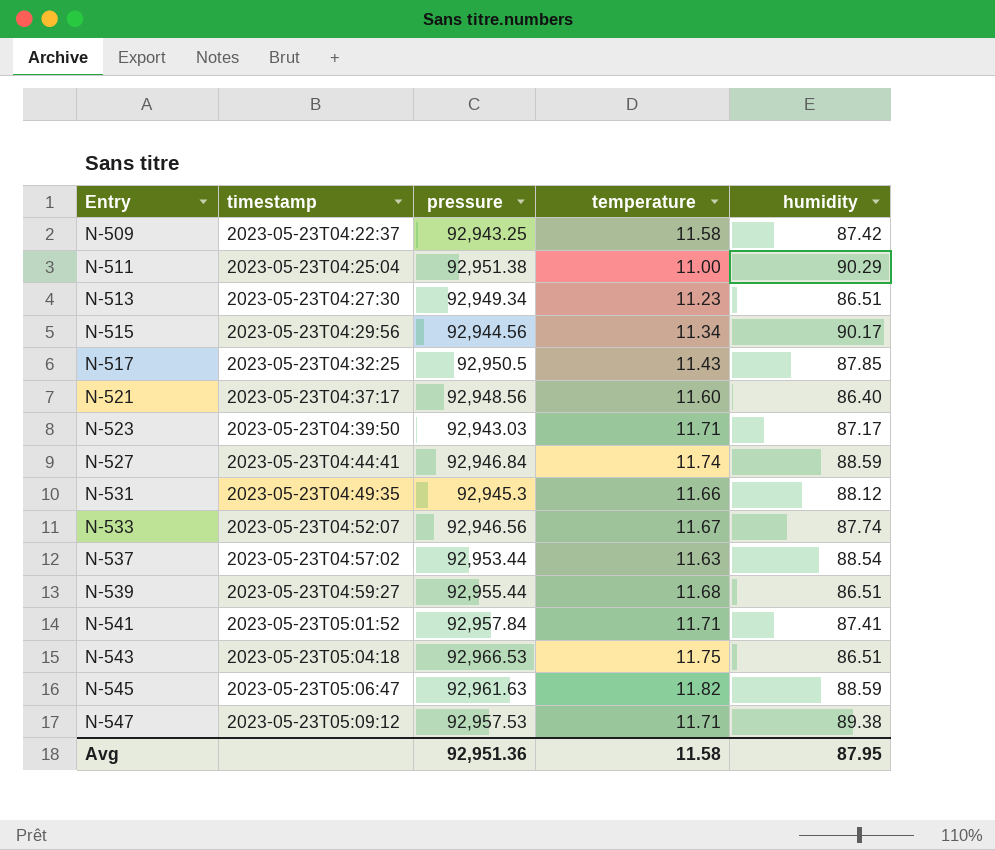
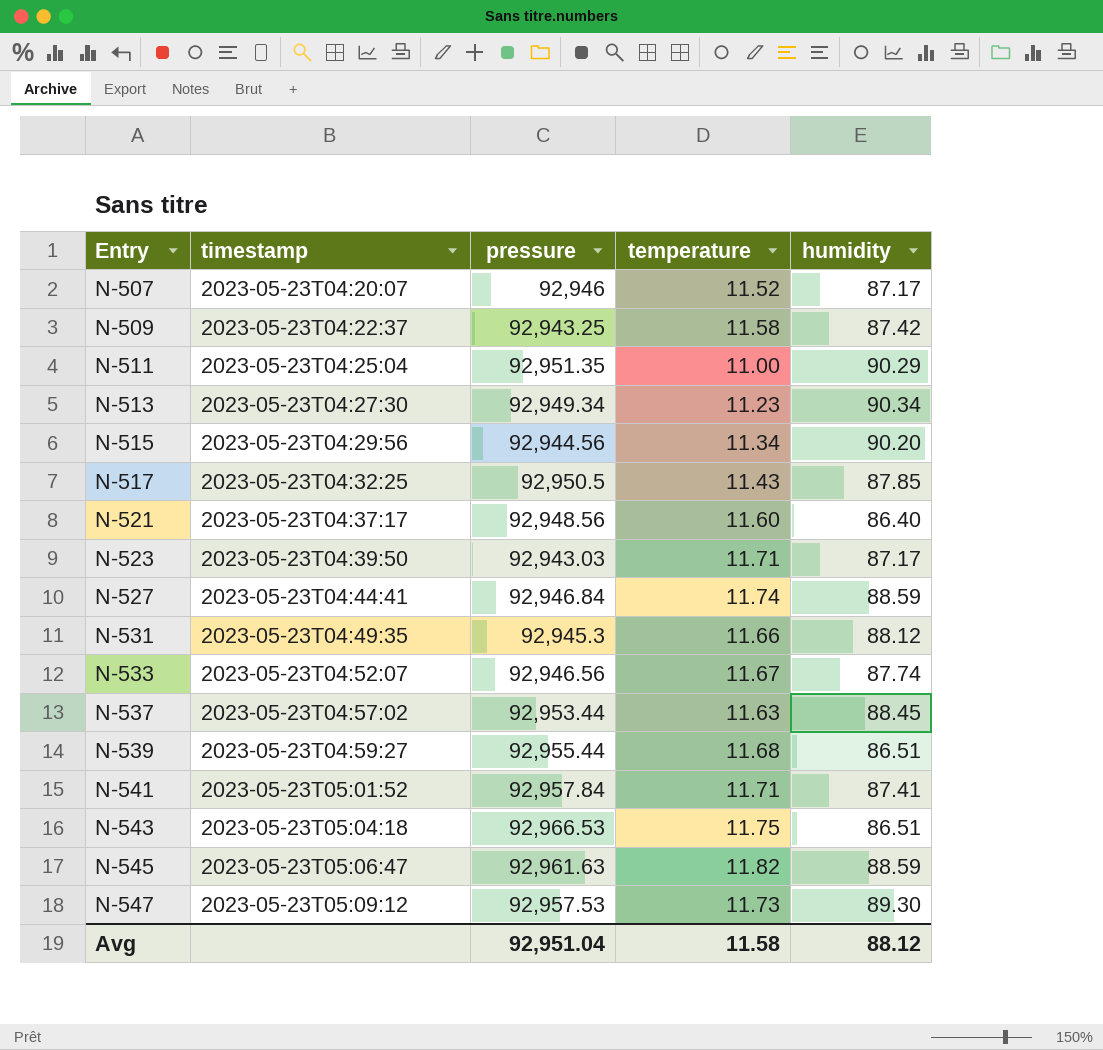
row N-507: none -> 2023-05-23T04:20:07 | 92,946 | 11.52 | 87.17
N-511 | pressure: 92,951.38 -> 92,951.35
N-513 | humidity: 86.51 -> 90.34
N-515 | humidity: 90.17 -> 90.20
N-537 | humidity: 88.54 -> 88.45
N-547 | temperature: 11.71 -> 11.73
N-547 | humidity: 89.38 -> 89.30
Avg | pressure: 92,951.36 -> 92,951.04
Avg | humidity: 87.95 -> 88.12

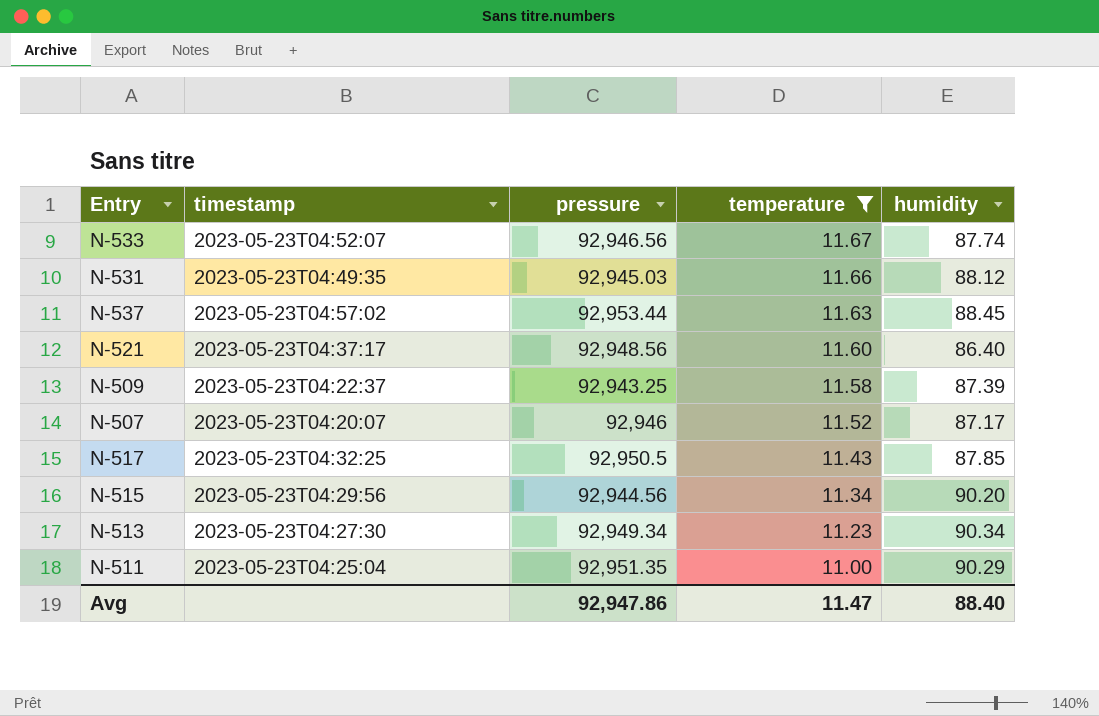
filter: none -> temperature <= 11.67
row order: Entry ascending -> temperature descending
N-531 | pressure: 92,945.3 -> 92,945.03
N-509 | humidity: 87.42 -> 87.39
Avg | pressure: 92,951.04 -> 92,947.86
Avg | temperature: 11.58 -> 11.47
Avg | humidity: 88.12 -> 88.40

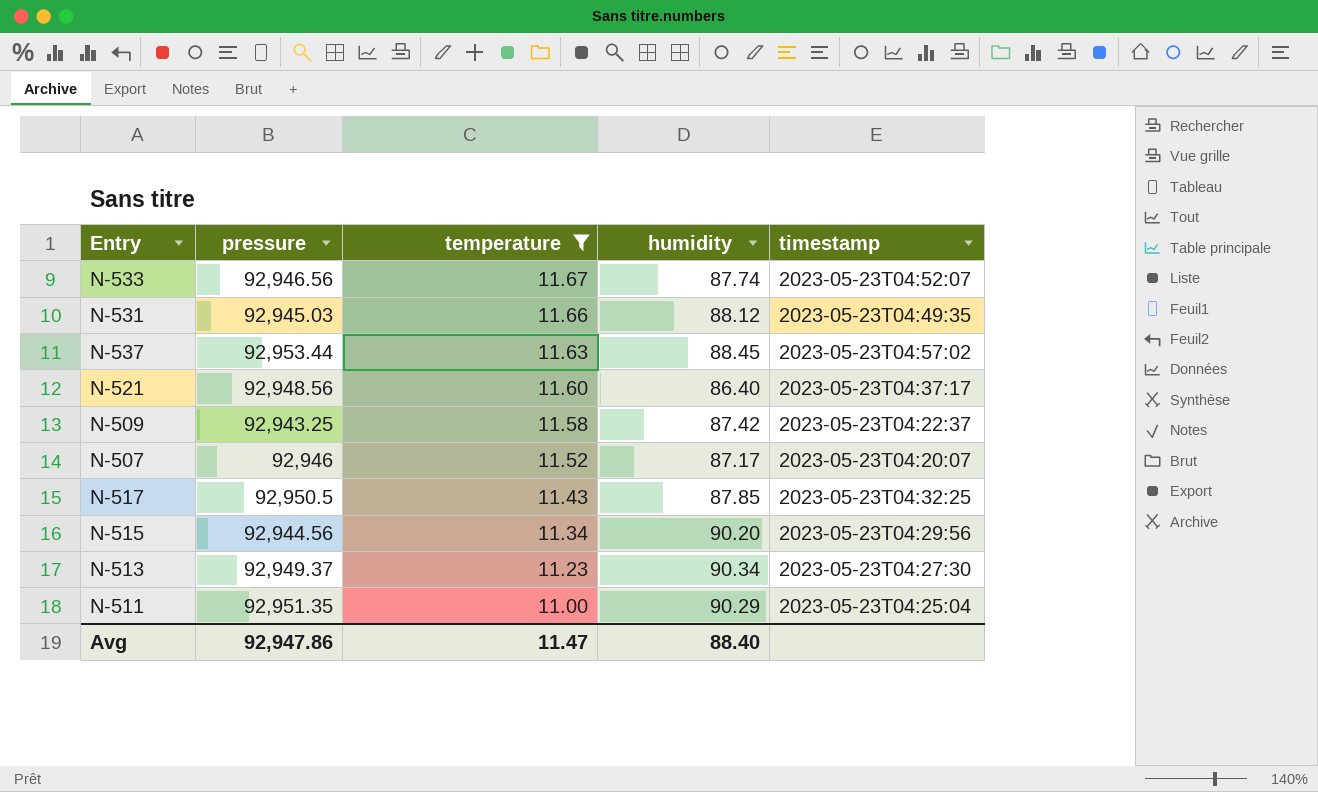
column timestamp | position: 2 -> 5
N-509 | humidity: 87.39 -> 87.42
N-513 | pressure: 92,949.34 -> 92,949.37

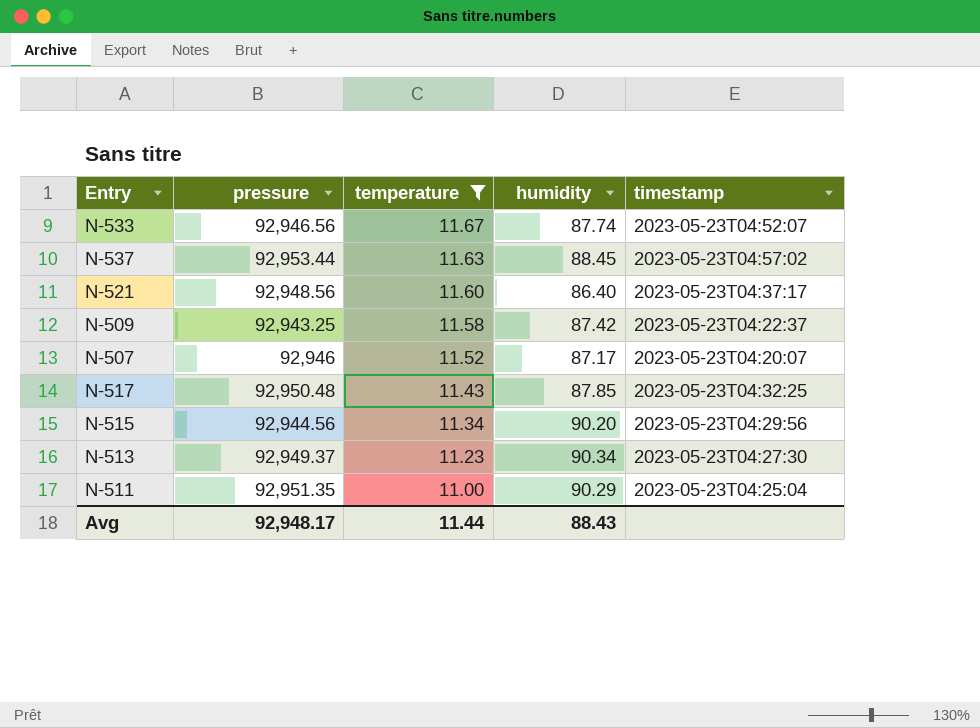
row N-531: 92,945.03 | 11.66 | 88.12 | 2023-05-23T04:49:35 -> none
N-517 | pressure: 92,950.5 -> 92,950.48
Avg | pressure: 92,947.86 -> 92,948.17
Avg | temperature: 11.47 -> 11.44
Avg | humidity: 88.40 -> 88.43

